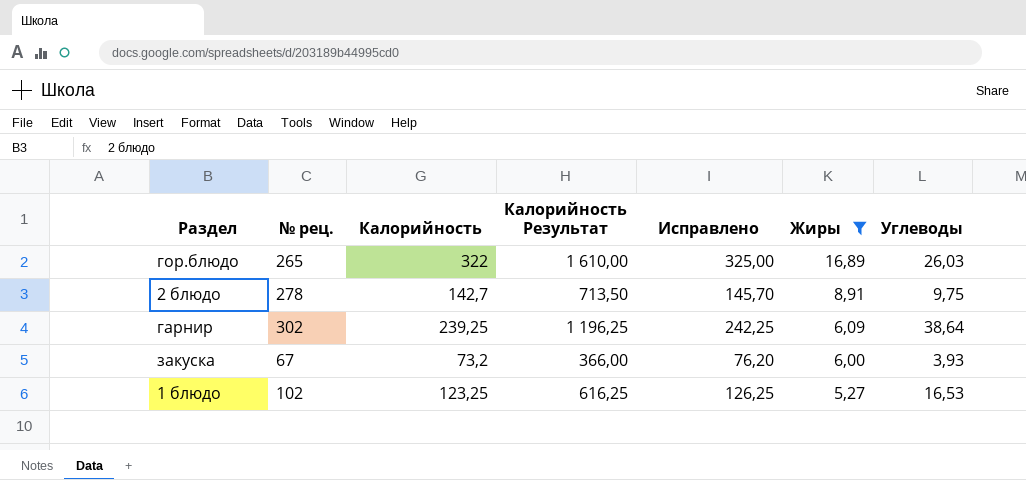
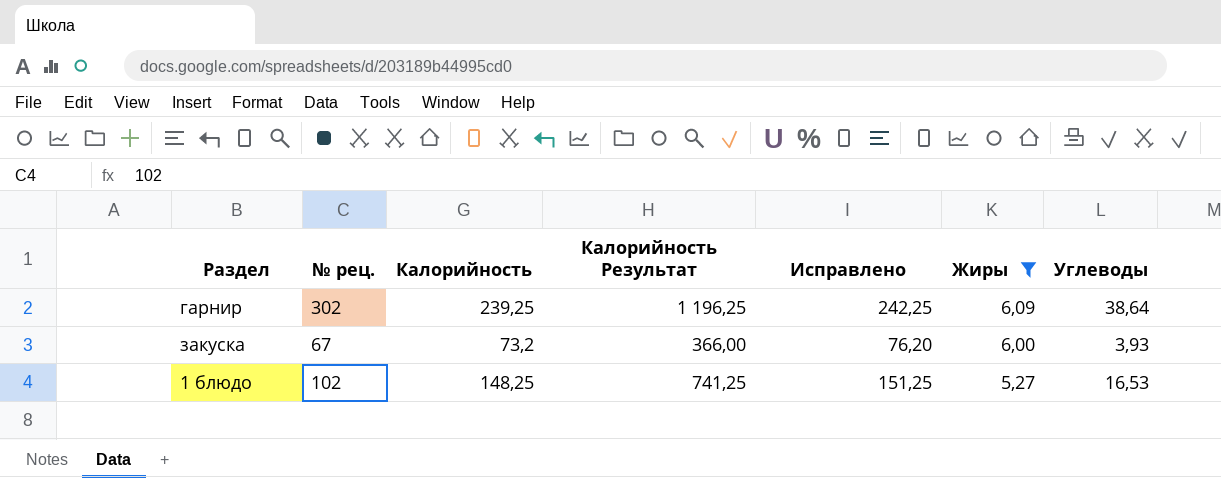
row гор.блюдо: 265 | 322 | 1 610,00 | 325,00 | 16,89 | 26,03 -> none
row 2 блюдо: 278 | 142,7 | 713,50 | 145,70 | 8,91 | 9,75 -> none
1 блюдо | Калорийность: 123,25 -> 148,25
1 блюдо | Калорийность Результат: 616,25 -> 741,25
1 блюдо | Исправлено: 126,25 -> 151,25

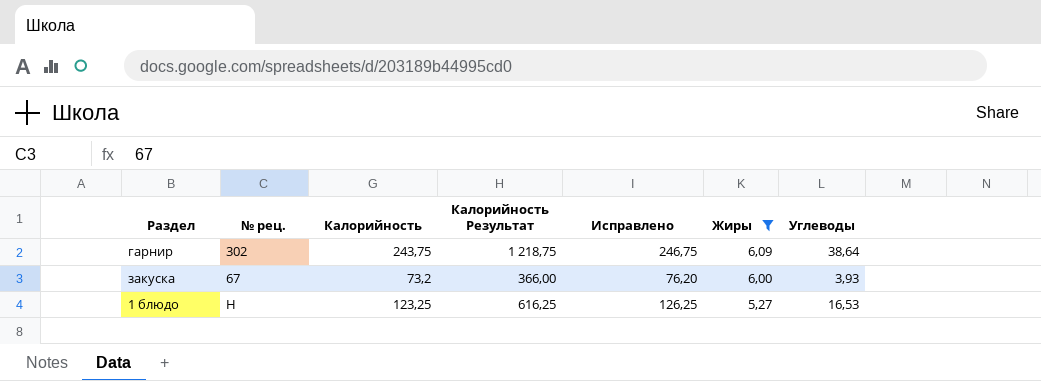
гарнир | Калорийность: 239,25 -> 243,75
гарнир | Калорийность Результат: 1 196,25 -> 1 218,75
гарнир | Исправлено: 242,25 -> 246,75
1 блюдо | № рец.: 102 -> Н
1 блюдо | Калорийность: 148,25 -> 123,25
1 блюдо | Калорийность Результат: 741,25 -> 616,25
1 блюдо | Исправлено: 151,25 -> 126,25

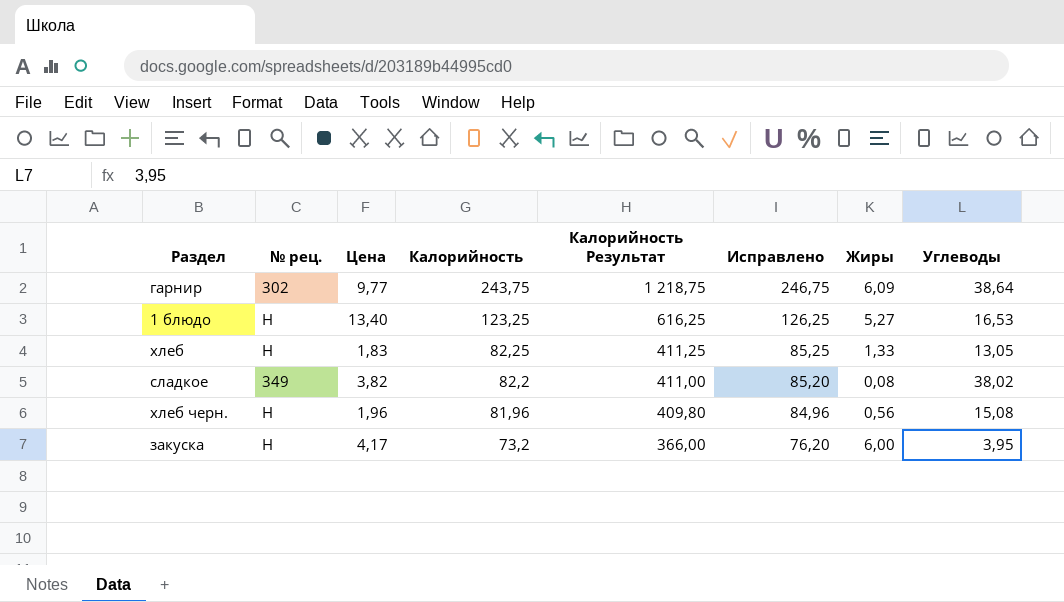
filter: Жиры >= 5,27 -> none
row order: Жиры descending -> Калорийность descending
column Цена | position: none -> 3
закуска | № рец.: 67 -> Н
закуска | Углеводы: 3,93 -> 3,95

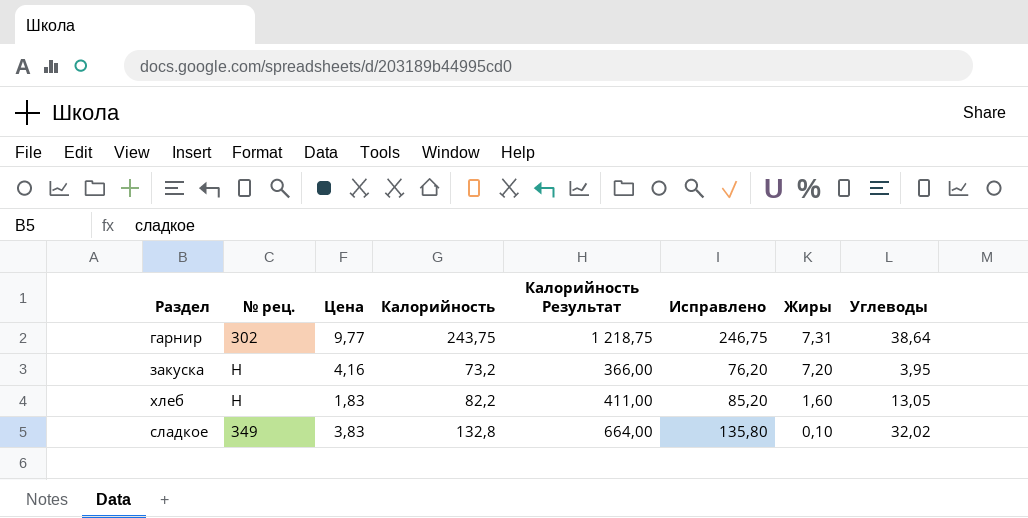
row order: Калорийность descending -> Жиры descending
row 1 блюдо: Н | 13,40 | 123,25 | 616,25 | 126,25 | 5,27 | 16,53 -> none
row хлеб черн.: Н | 1,96 | 81,96 | 409,80 | 84,96 | 0,56 | 15,08 -> none
гарнир | Жиры: 6,09 -> 7,31
закуска | Цена: 4,17 -> 4,16
закуска | Жиры: 6,00 -> 7,20
хлеб | Калорийность: 82,25 -> 82,2
хлеб | Калорийность Результат: 411,25 -> 411,00
хлеб | Исправлено: 85,25 -> 85,20
хлеб | Жиры: 1,33 -> 1,60
сладкое | Цена: 3,82 -> 3,83
сладкое | Калорийность: 82,2 -> 132,8
сладкое | Калорийность Результат: 411,00 -> 664,00
сладкое | Исправлено: 85,20 -> 135,80
сладкое | Жиры: 0,08 -> 0,10
сладкое | Углеводы: 38,02 -> 32,02

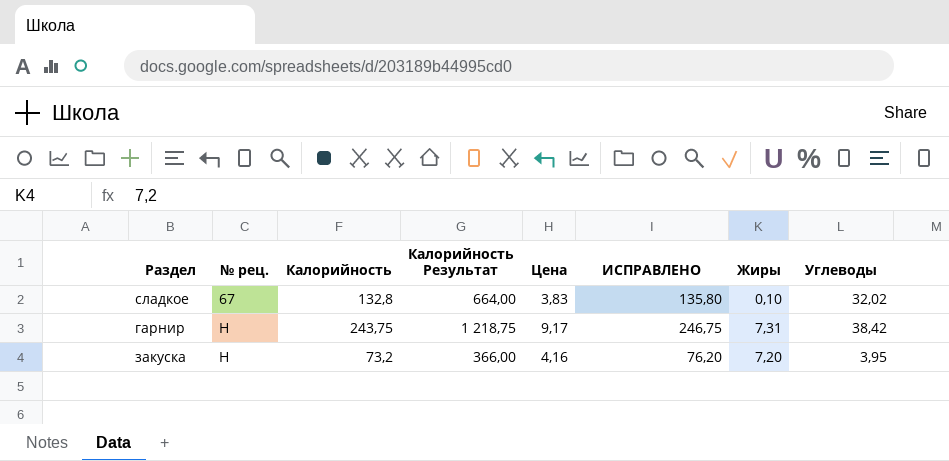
row order: Жиры descending -> № рец. ascending
column Цена | position: 3 -> 5
column name: Исправлено -> ИСПРАВЛЕНО
row хлеб: Н | 1,83 | 82,2 | 411,00 | 85,20 | 1,60 | 13,05 -> none
сладкое | № рец.: 349 -> 67
гарнир | № рец.: 302 -> Н
гарнир | Цена: 9,77 -> 9,17
гарнир | Углеводы: 38,64 -> 38,42

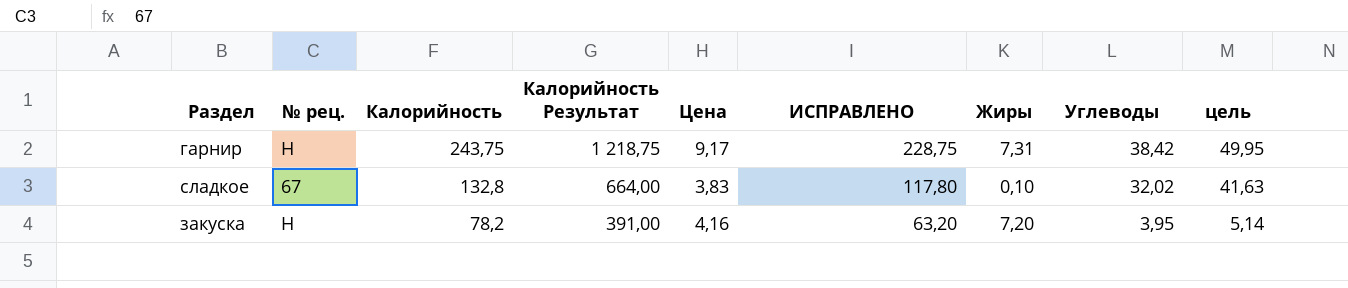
row order: № рец. ascending -> Калорийность descending
column ИСПРАВЛЕНО | formula: [Калорийность] + 3 -> [Калорийность] - 15
column цель | formula: none -> [Углеводы] * 1,3
закуска | Калорийность: 73,2 -> 78,2
закуска | Калорийность Результат: 366,00 -> 391,00

